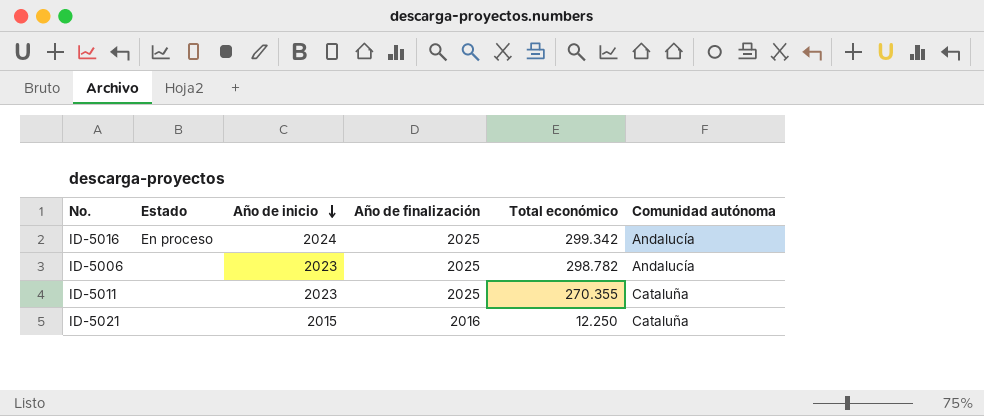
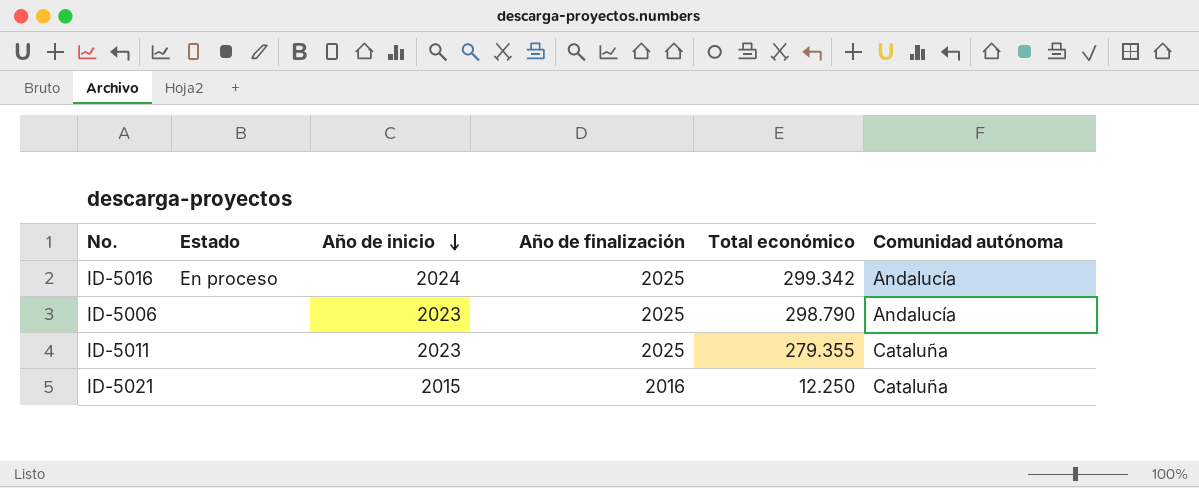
ID-5006 | Total económico: 298.782 -> 298.790
ID-5011 | Total económico: 270.355 -> 279.355

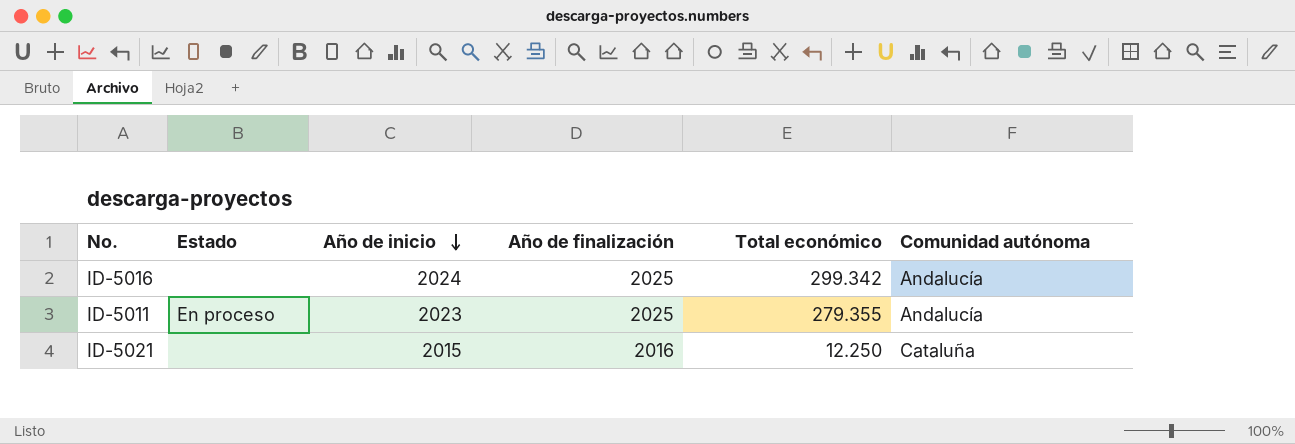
row ID-5006: none | 2023 | 2025 | 298.790 | Andalucía -> none
ID-5016 | Estado: En proceso -> none
ID-5011 | Estado: none -> En proceso
ID-5011 | Comunidad autónoma: Cataluña -> Andalucía

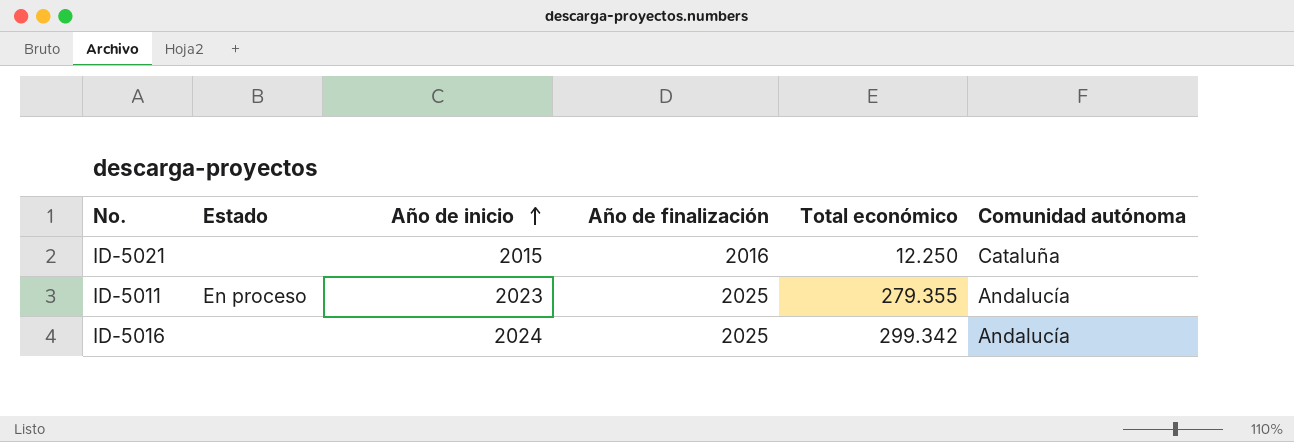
row order: Año de inicio descending -> Año de inicio ascending

